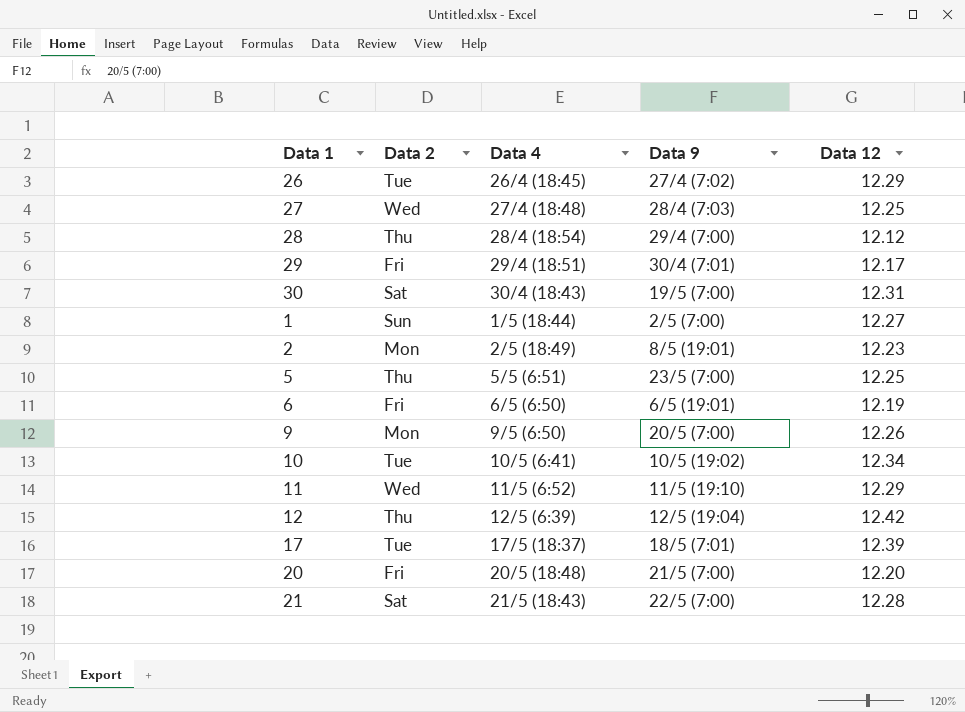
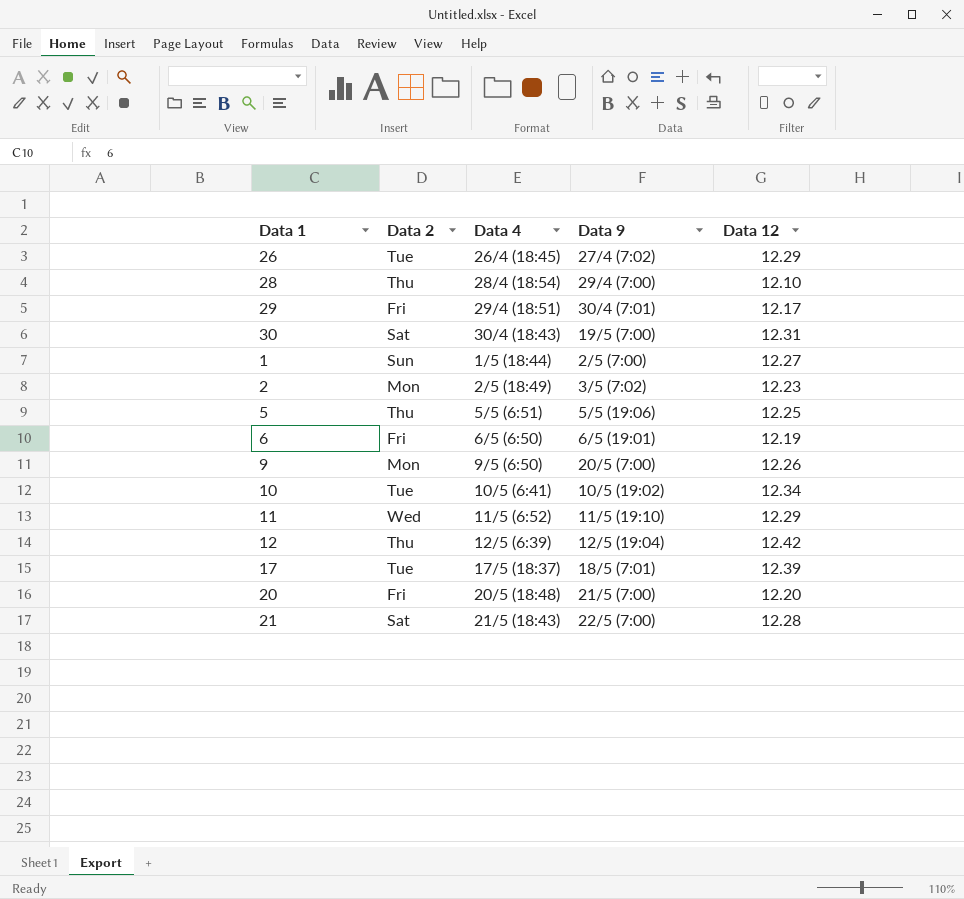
row 27: Wed | 27/4 (18:48) | 28/4 (7:03) | 12.25 -> none
28 | Data 12: 12.12 -> 12.10
2 | Data 9: 8/5 (19:01) -> 3/5 (7:02)
5 | Data 9: 23/5 (7:00) -> 5/5 (19:06)

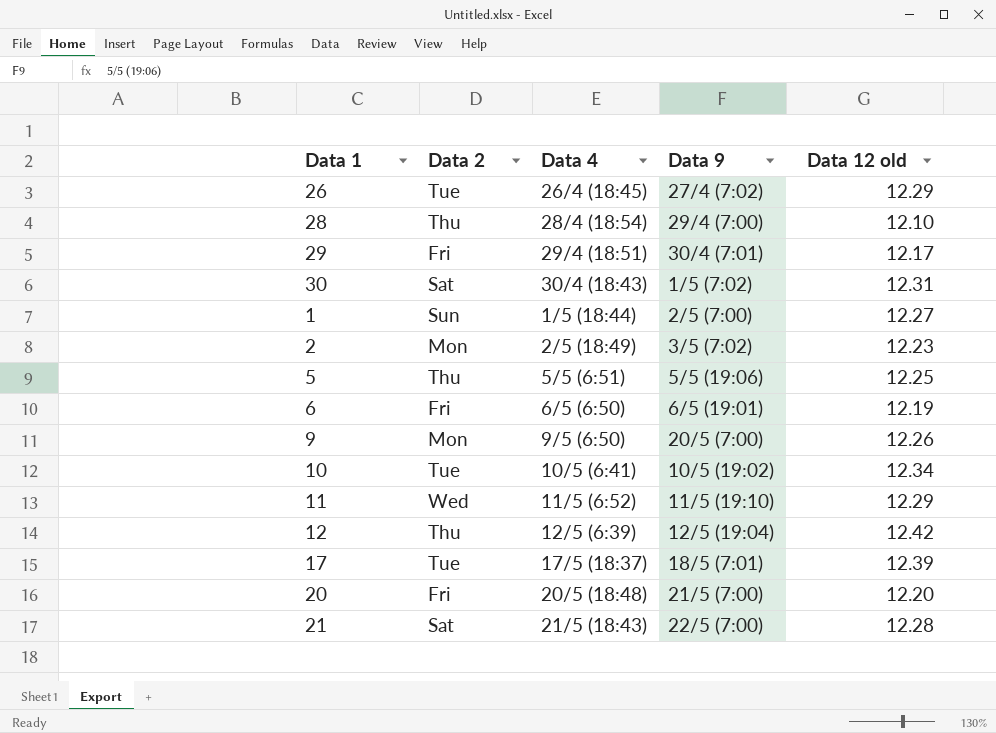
column name: Data 12 -> Data 12 old
30 | Data 9: 19/5 (7:00) -> 1/5 (7:02)

